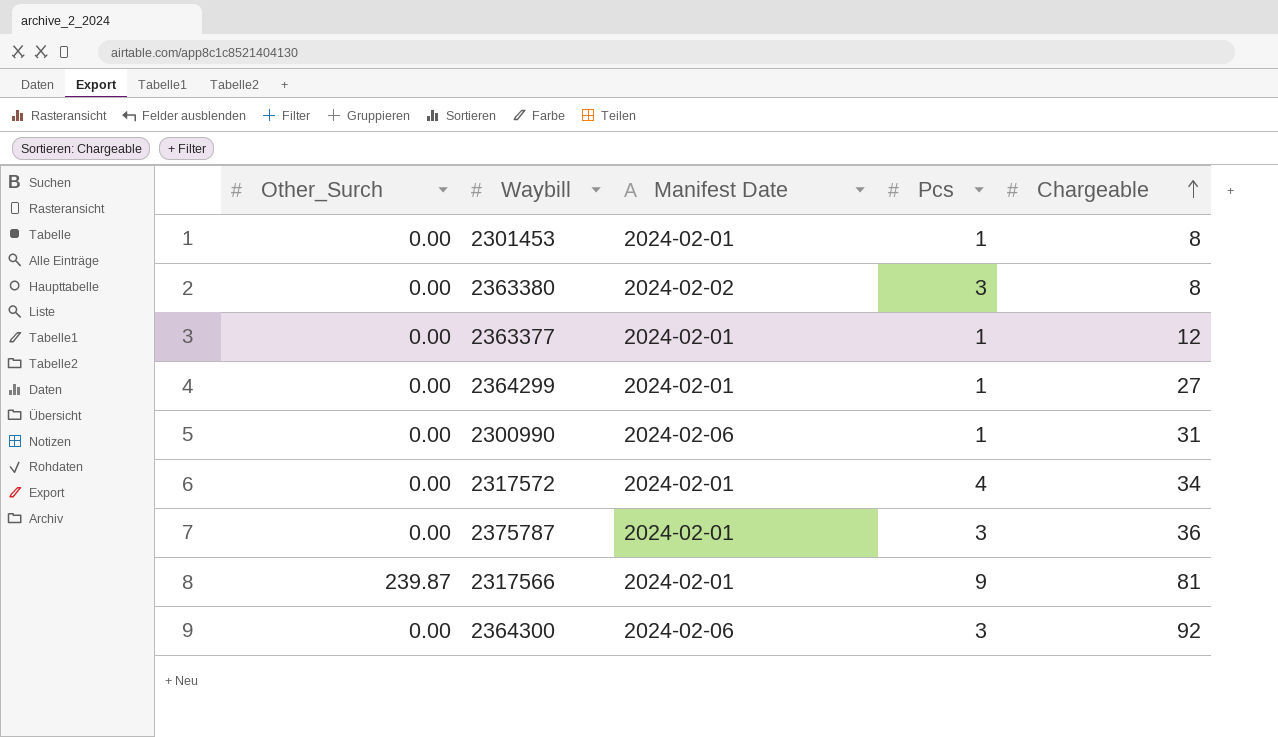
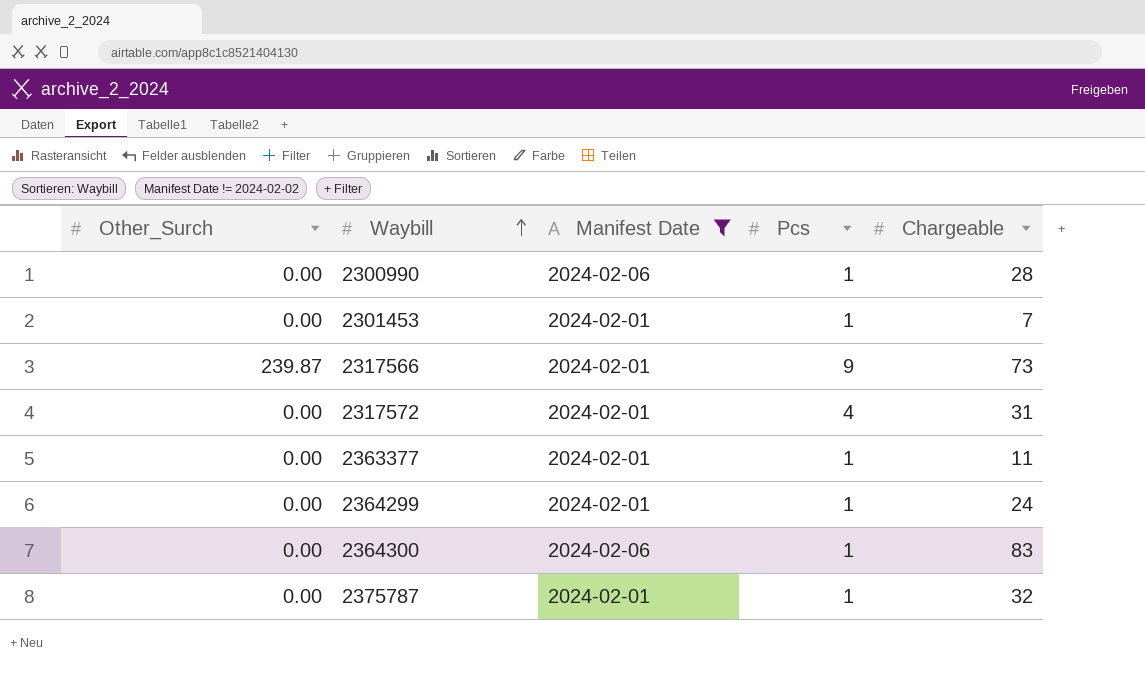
filter: none -> Manifest Date != 2024-02-02
row order: Chargeable ascending -> Waybill ascending
2300990 | Chargeable: 31 -> 28
2301453 | Chargeable: 8 -> 7
2317566 | Chargeable: 81 -> 73
2317572 | Chargeable: 34 -> 31
2363377 | Chargeable: 12 -> 11
2364299 | Chargeable: 27 -> 24
2364300 | Pcs: 3 -> 1
2364300 | Chargeable: 92 -> 83
2375787 | Pcs: 3 -> 1
2375787 | Chargeable: 36 -> 32

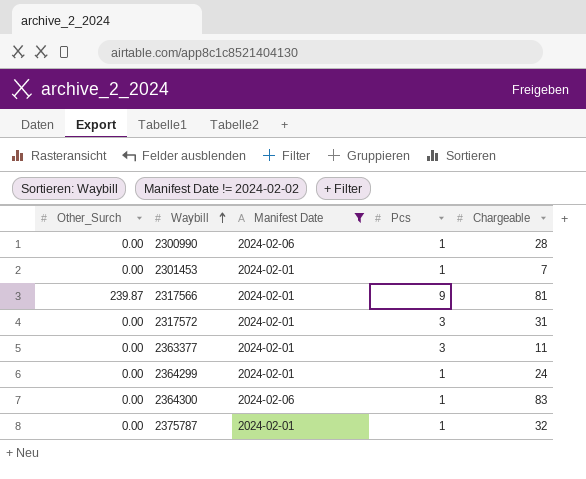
2317566 | Chargeable: 73 -> 81
2317572 | Pcs: 4 -> 3
2363377 | Pcs: 1 -> 3

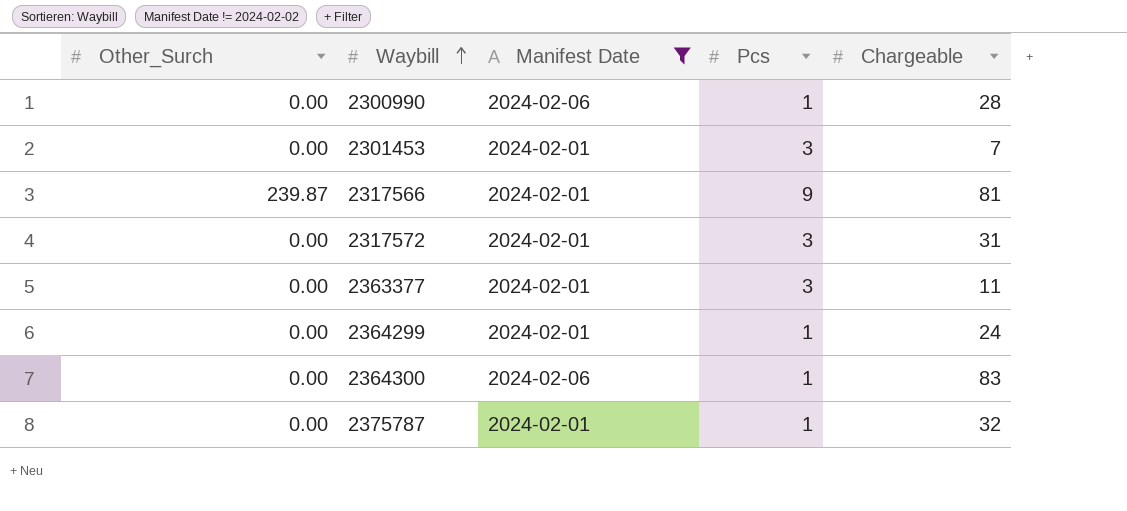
2301453 | Pcs: 1 -> 3

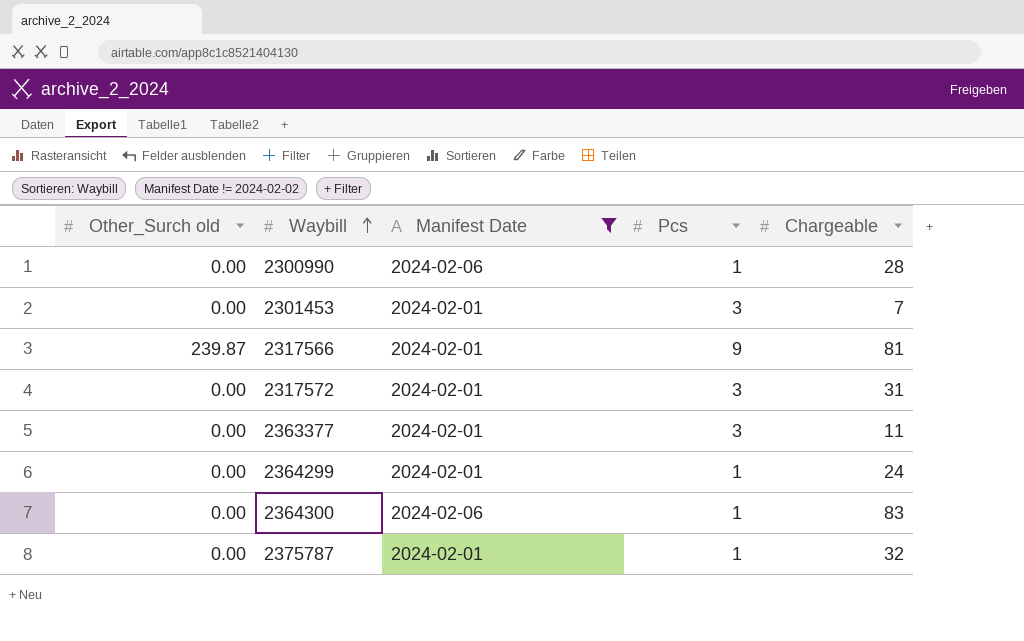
column name: Other_Surch -> Other_Surch old

